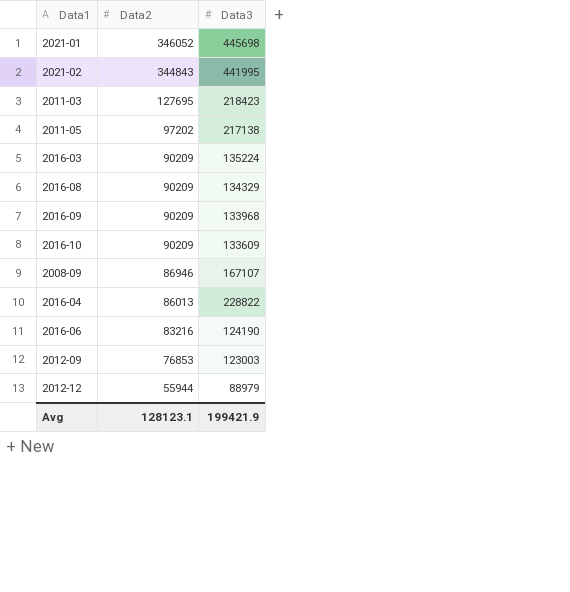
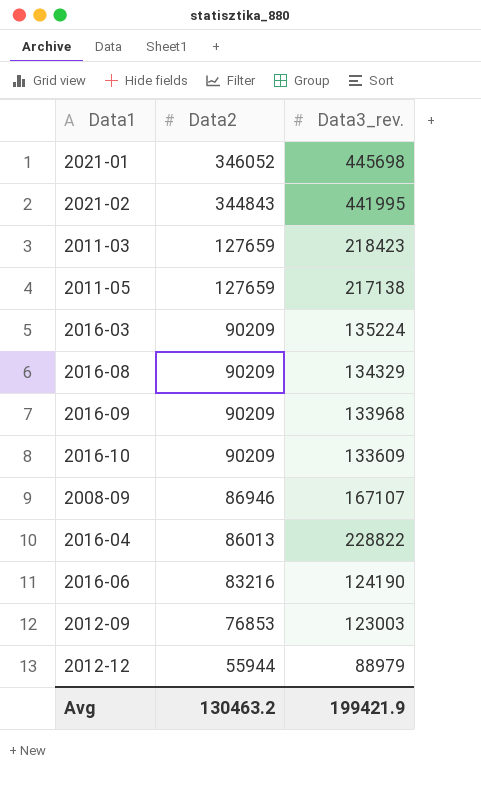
column name: Data3 -> Data3_rev.
2011-03 | Data2: 127695 -> 127659
2011-05 | Data2: 97202 -> 127659
Avg | Data2: 128123.1 -> 130463.2

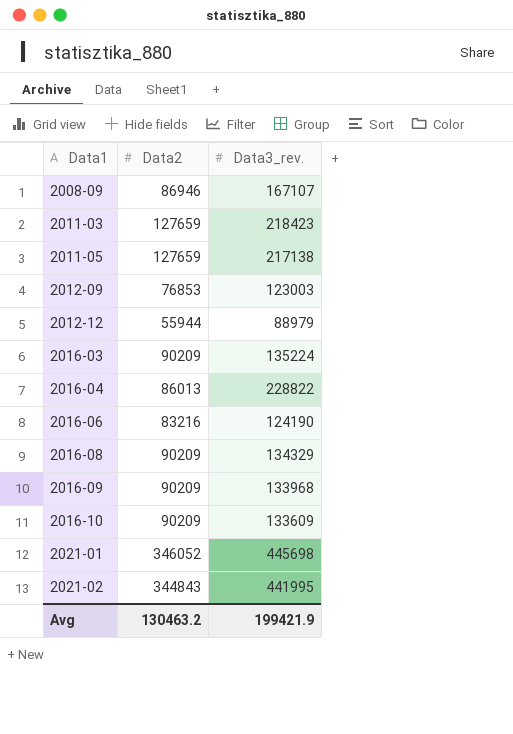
row order: Data2 descending -> Data1 ascending

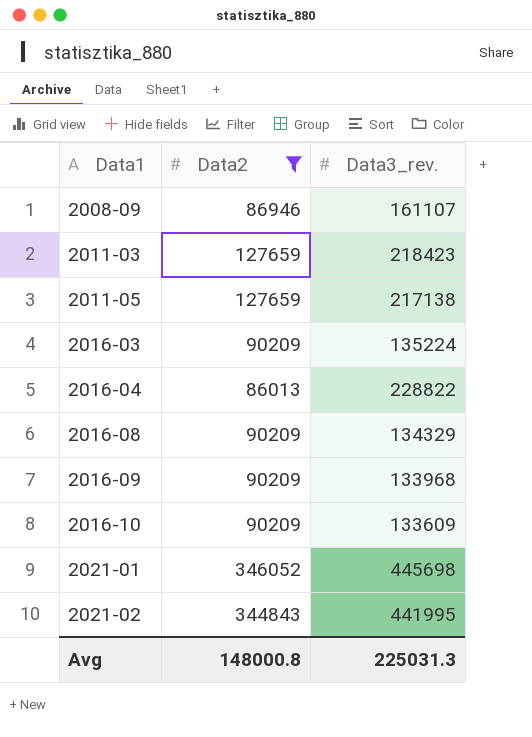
filter: none -> Data2 >= 86013
2008-09 | Data3_rev.: 167107 -> 161107
Avg | Data2: 130463.2 -> 148000.8
Avg | Data3_rev.: 199421.9 -> 225031.3

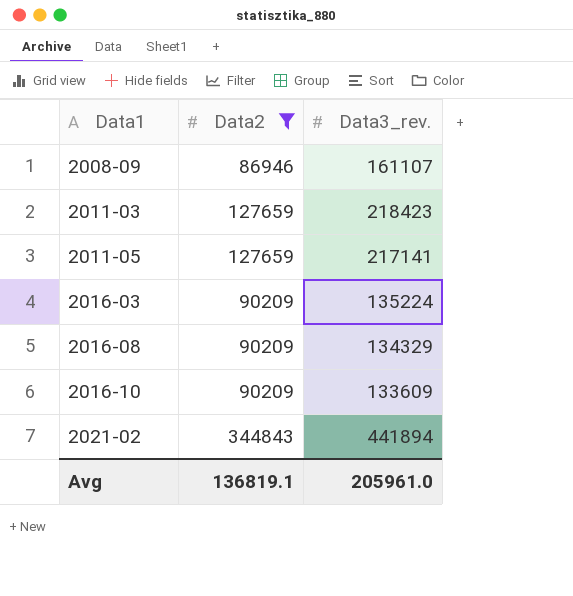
row 2016-04: 86013 | 228822 -> none
row 2016-09: 90209 | 133968 -> none
row 2021-01: 346052 | 445698 -> none
2011-05 | Data3_rev.: 217138 -> 217141
2021-02 | Data3_rev.: 441995 -> 441894
Avg | Data2: 148000.8 -> 136819.1
Avg | Data3_rev.: 225031.3 -> 205961.0

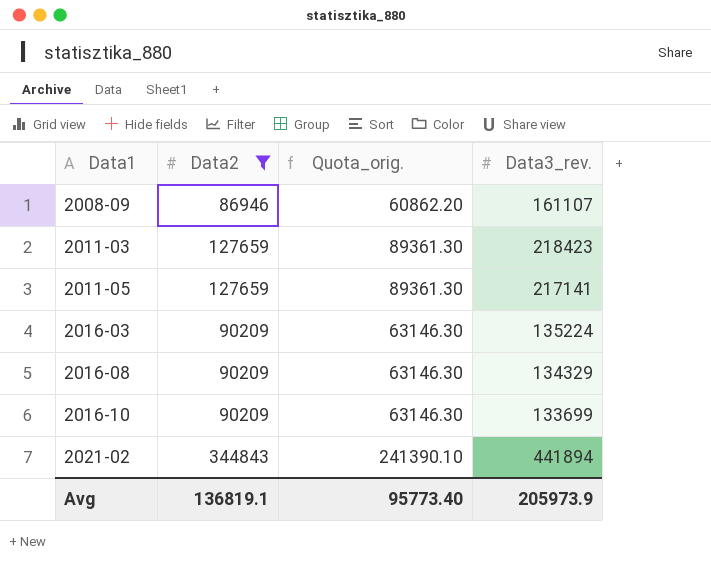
column Quota_orig. | formula: none -> [Data2] * 0.7
2016-10 | Data3_rev.: 133609 -> 133699
Avg | Data3_rev.: 205961.0 -> 205973.9

